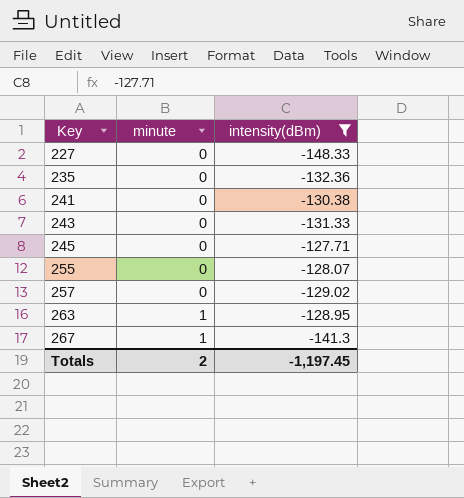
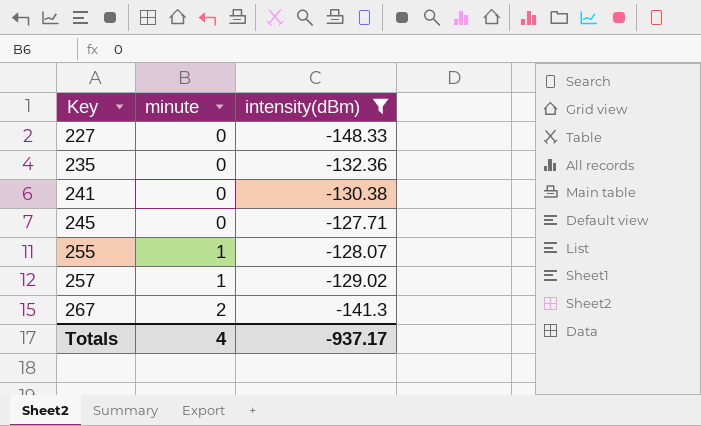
row 243: 0 | -131.33 -> none
row 263: 1 | -128.95 -> none
255 | minute: 0 -> 1
257 | minute: 0 -> 1
267 | minute: 1 -> 2
Totals | minute: 2 -> 4
Totals | intensity(dBm): -1,197.45 -> -937.17

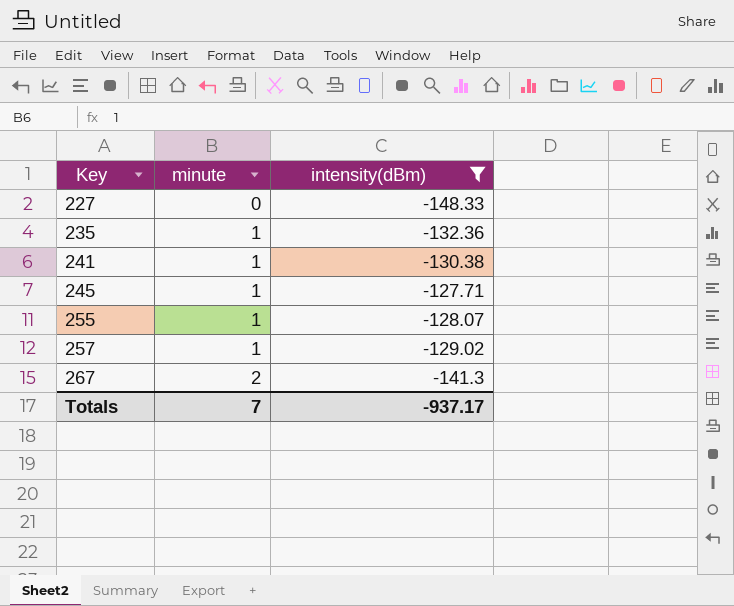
235 | minute: 0 -> 1
241 | minute: 0 -> 1
245 | minute: 0 -> 1
Totals | minute: 4 -> 7

